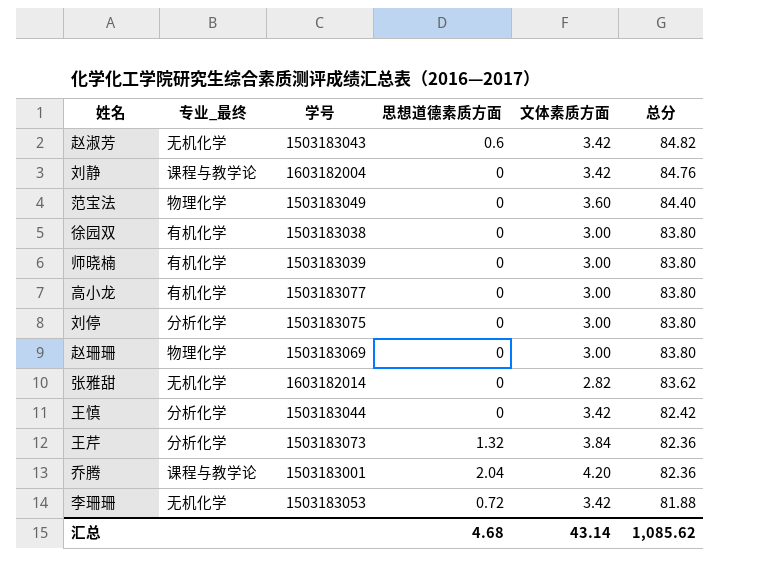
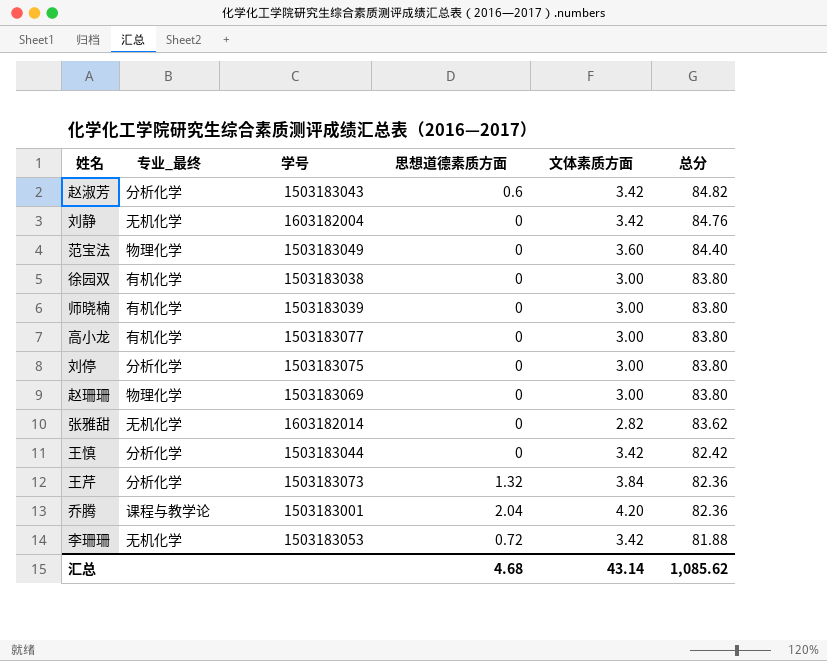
赵淑芳 | 专业_最终: 无机化学 -> 分析化学
刘静 | 专业_最终: 课程与教学论 -> 无机化学

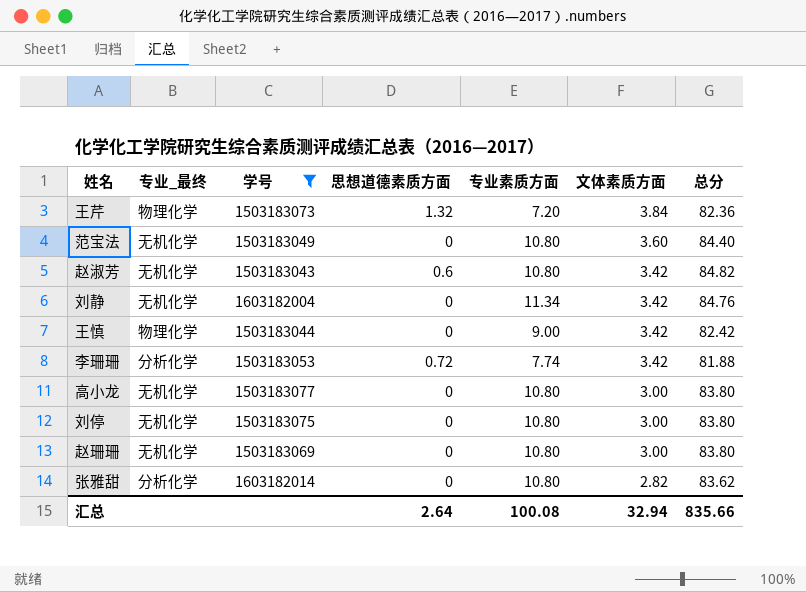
filter: none -> 学号 >= 1503183043
row order: 总分 descending -> 文体素质方面 descending
column 专业素质方面 | position: none -> 5
王芹 | 专业_最终: 分析化学 -> 物理化学
范宝法 | 专业_最终: 物理化学 -> 无机化学
赵淑芳 | 专业_最终: 分析化学 -> 无机化学
王慎 | 专业_最终: 分析化学 -> 物理化学
李珊珊 | 专业_最终: 无机化学 -> 分析化学
高小龙 | 专业_最终: 有机化学 -> 无机化学
刘停 | 专业_最终: 分析化学 -> 无机化学
赵珊珊 | 专业_最终: 物理化学 -> 无机化学
张雅甜 | 专业_最终: 无机化学 -> 分析化学
汇总 | 思想道德素质方面: 4.68 -> 2.64
汇总 | 文体素质方面: 43.14 -> 32.94
汇总 | 总分: 1,085.62 -> 835.66

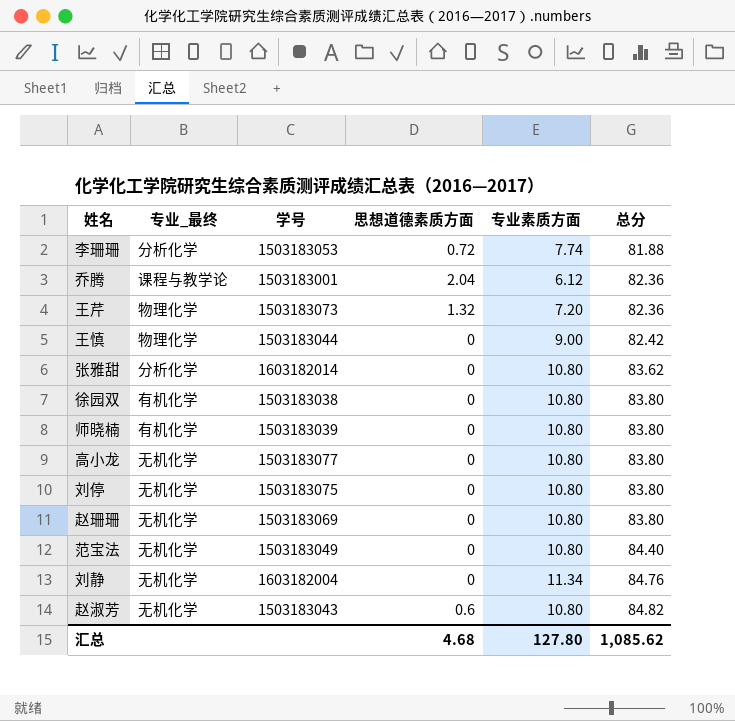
filter: 学号 >= 1503183043 -> none
row order: 文体素质方面 descending -> 总分 ascending
column 文体素质方面 | position: 6 -> none
汇总 | 思想道德素质方面: 2.64 -> 4.68
汇总 | 专业素质方面: 100.08 -> 127.80
汇总 | 总分: 835.66 -> 1,085.62

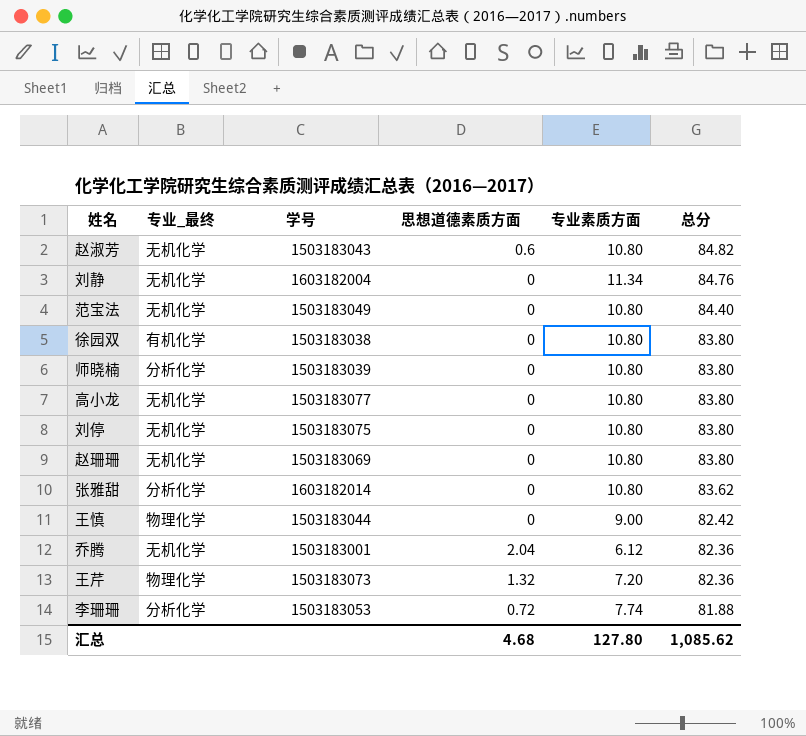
row order: 总分 ascending -> 总分 descending
师晓楠 | 专业_最终: 有机化学 -> 分析化学
乔腾 | 专业_最终: 课程与教学论 -> 无机化学

